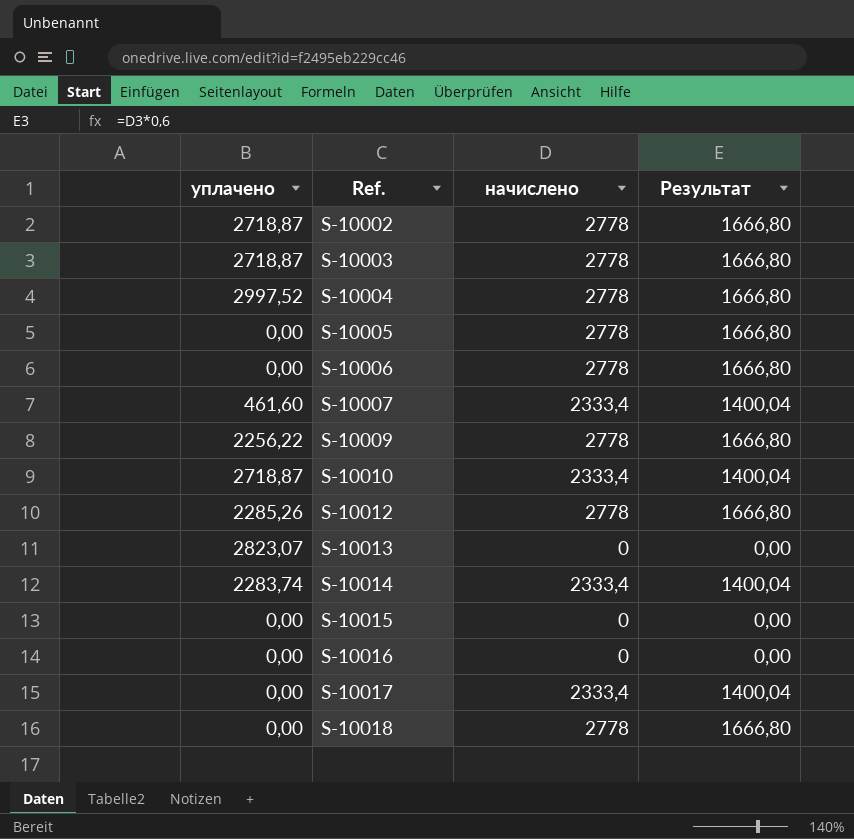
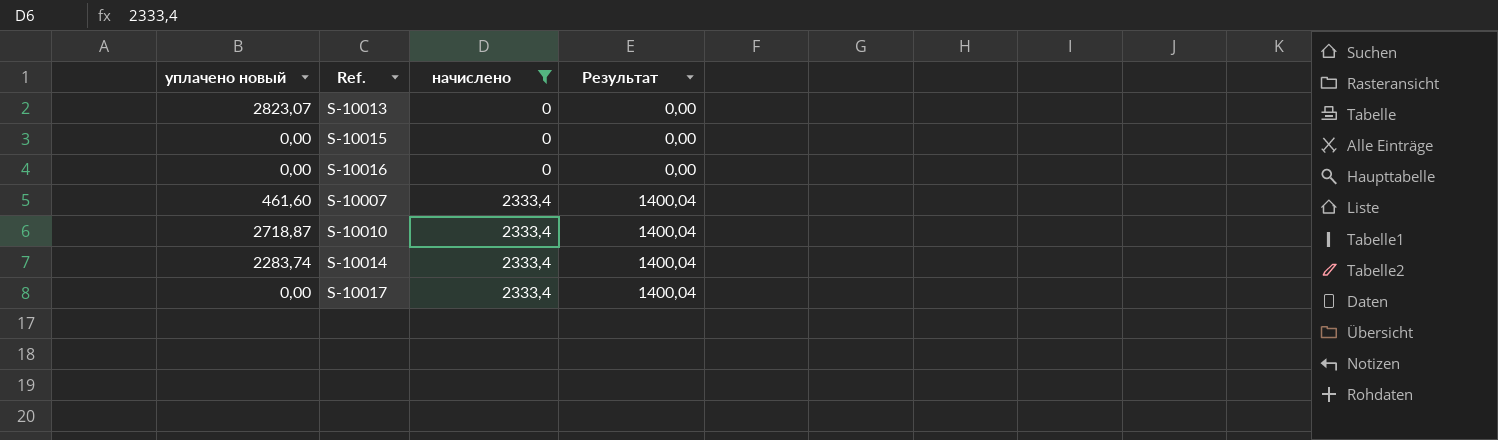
filter: none -> начислено != 2778
row order: Ref. ascending -> начислено ascending
column name: уплачено -> уплачено новый

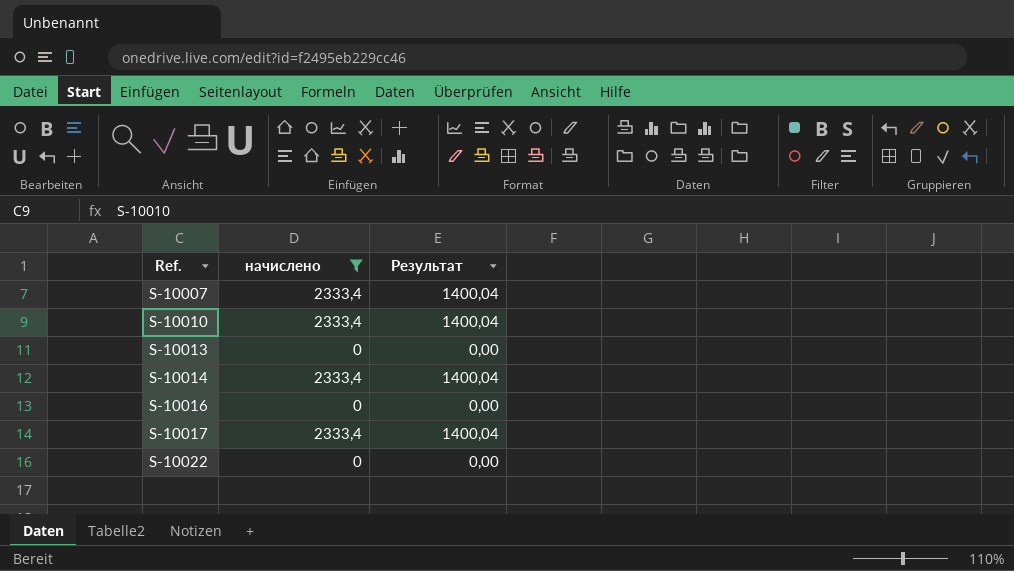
row order: начислено ascending -> Ref. ascending
column уплачено новый | position: 1 -> none
row S-10015: 0,00 | 0 | 0,00 -> none
row S-10022: none -> 0 | 0,00

